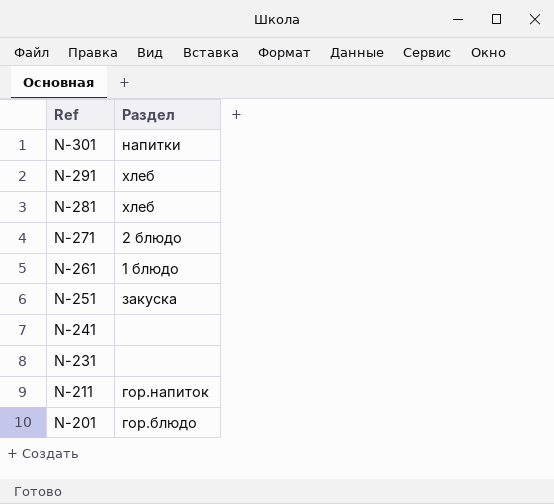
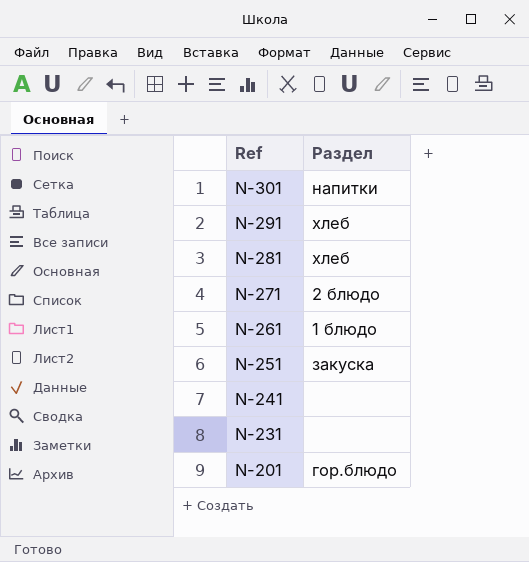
row N-211: гор.напиток -> none

